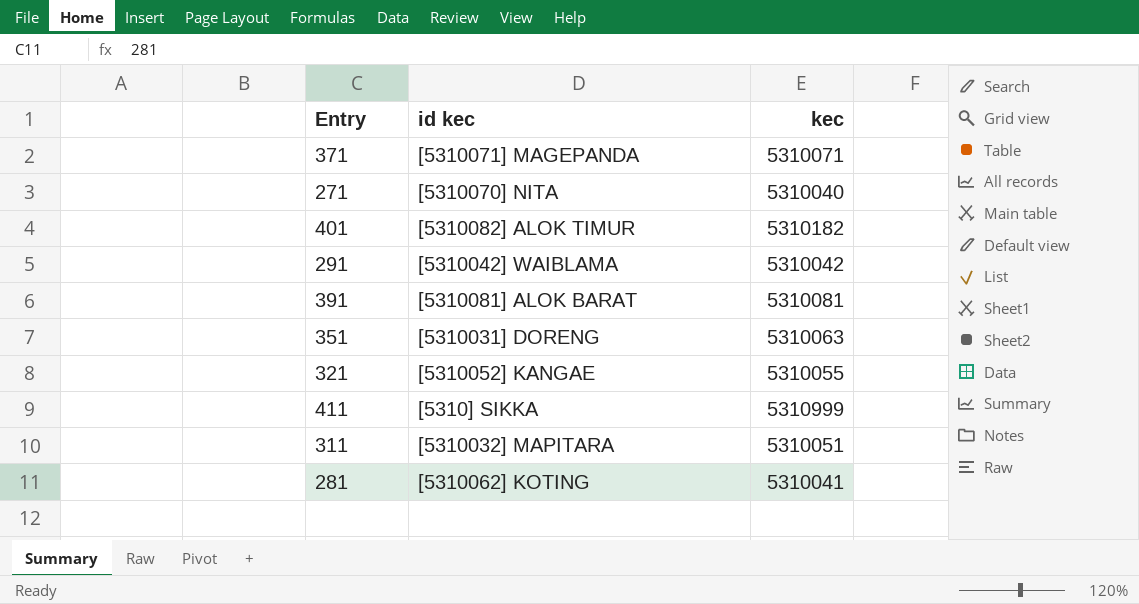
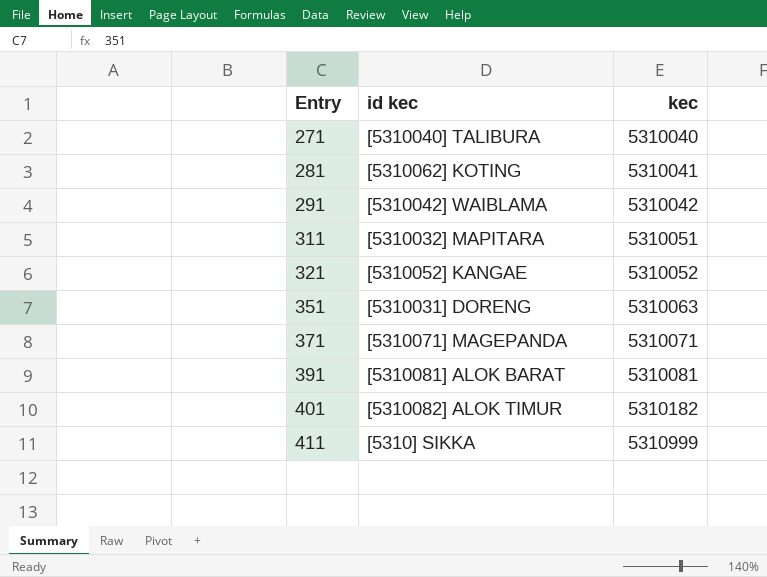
row order: none -> Entry ascending
271 | id kec: [5310070] NITA -> [5310040] TALIBURA
321 | kec: 5310055 -> 5310052

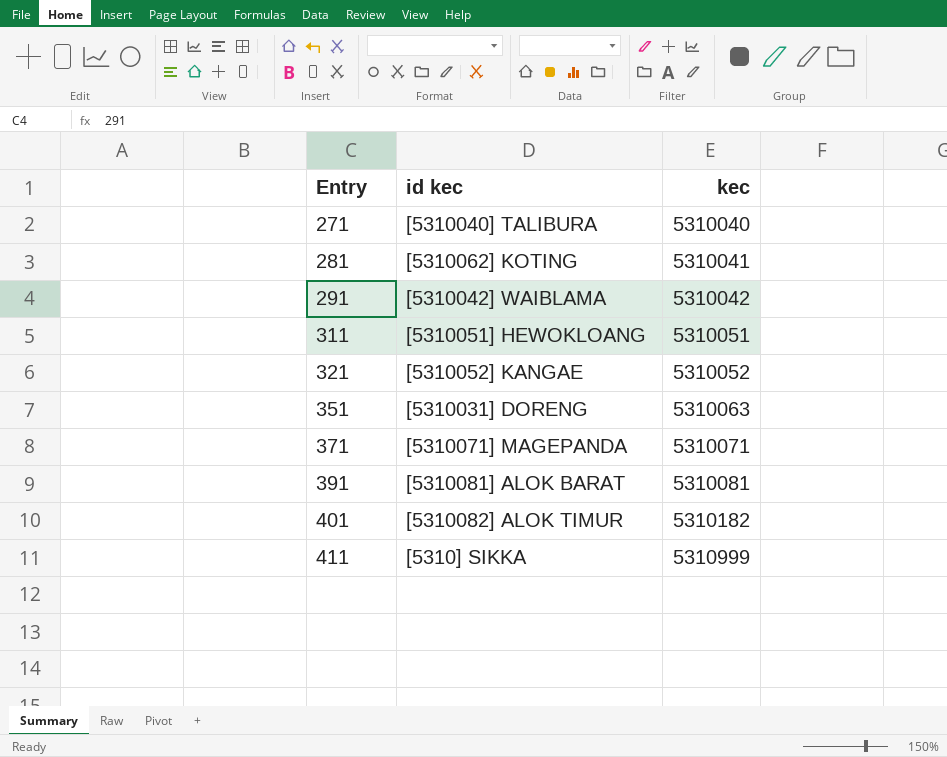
311 | id kec: [5310032] MAPITARA -> [5310051] HEWOKLOANG

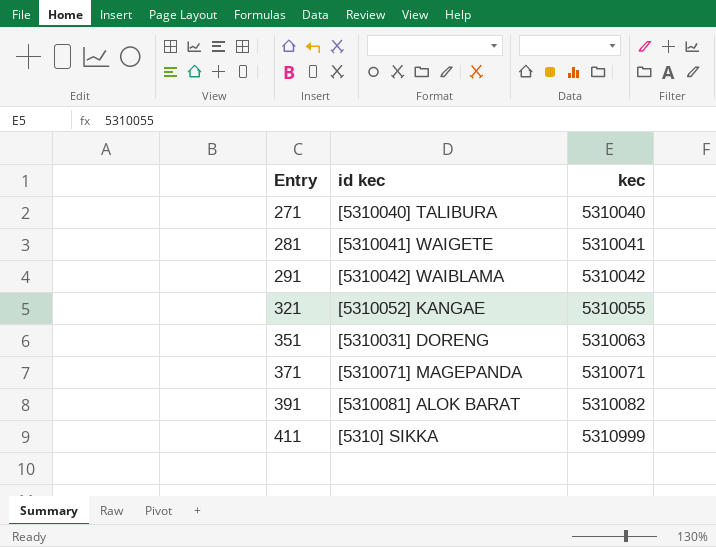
row 311: [5310051] HEWOKLOANG | 5310051 -> none
row 401: [5310082] ALOK TIMUR | 5310182 -> none
281 | id kec: [5310062] KOTING -> [5310041] WAIGETE
321 | kec: 5310052 -> 5310055
391 | kec: 5310081 -> 5310082

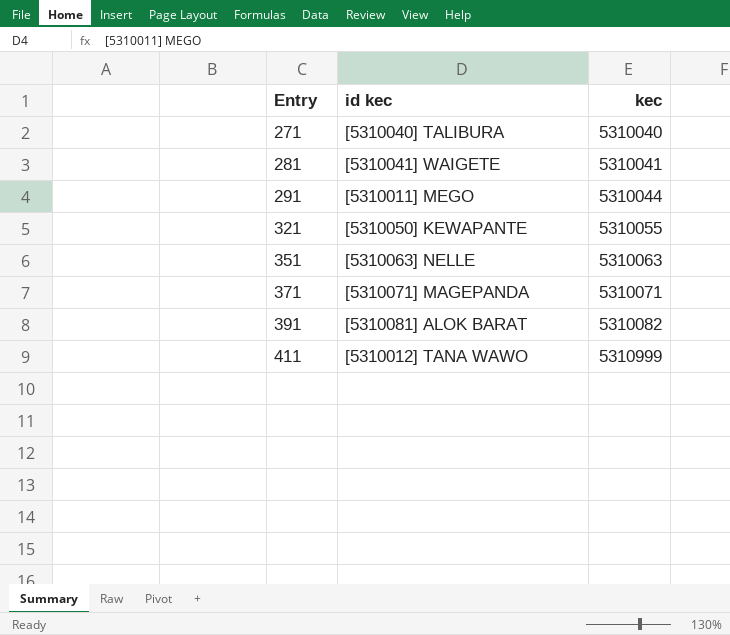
291 | id kec: [5310042] WAIBLAMA -> [5310011] MEGO
291 | kec: 5310042 -> 5310044
321 | id kec: [5310052] KANGAE -> [5310050] KEWAPANTE
351 | id kec: [5310031] DORENG -> [5310063] NELLE
411 | id kec: [5310] SIKKA -> [5310012] TANA WAWO

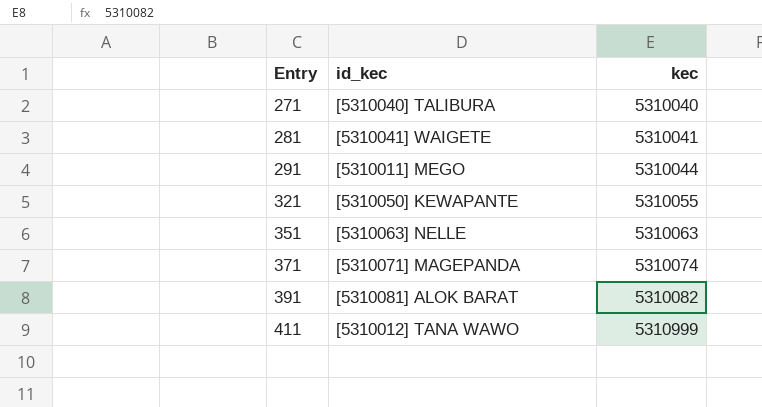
column name: id kec -> id_kec
371 | kec: 5310071 -> 5310074

